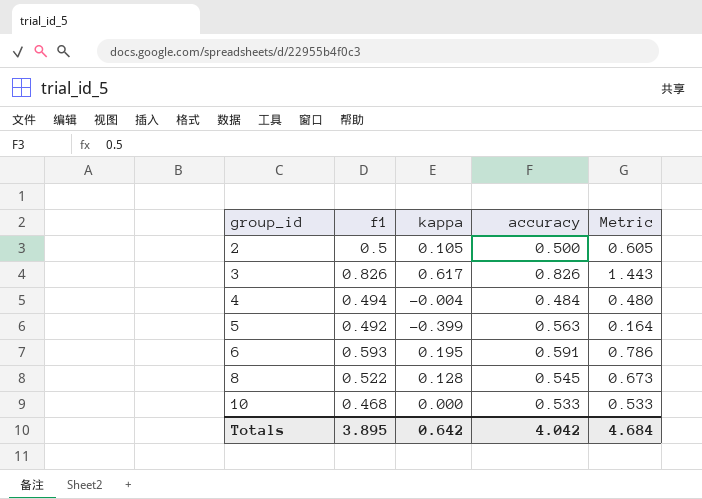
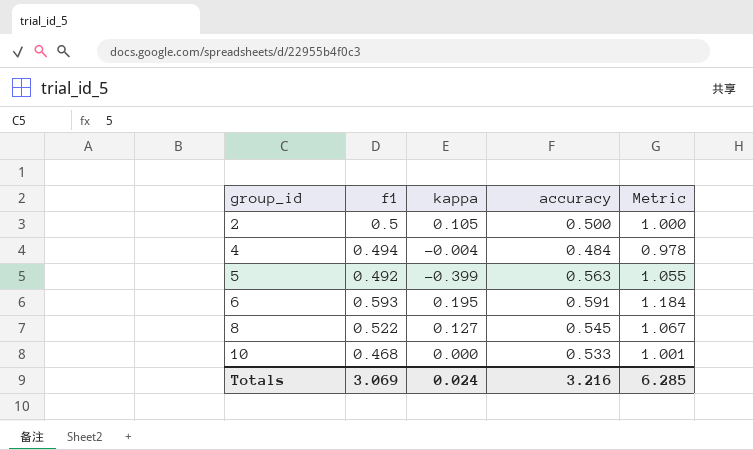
column Metric | formula: [kappa] + [accuracy] -> [f1] + [accuracy]
row 3: 0.826 | 0.617 | 0.826 | 1.443 -> none
8 | kappa: 0.128 -> 0.127
Totals | f1: 3.895 -> 3.069
Totals | kappa: 0.642 -> 0.024
Totals | accuracy: 4.042 -> 3.216
Totals | Metric: 4.684 -> 6.285

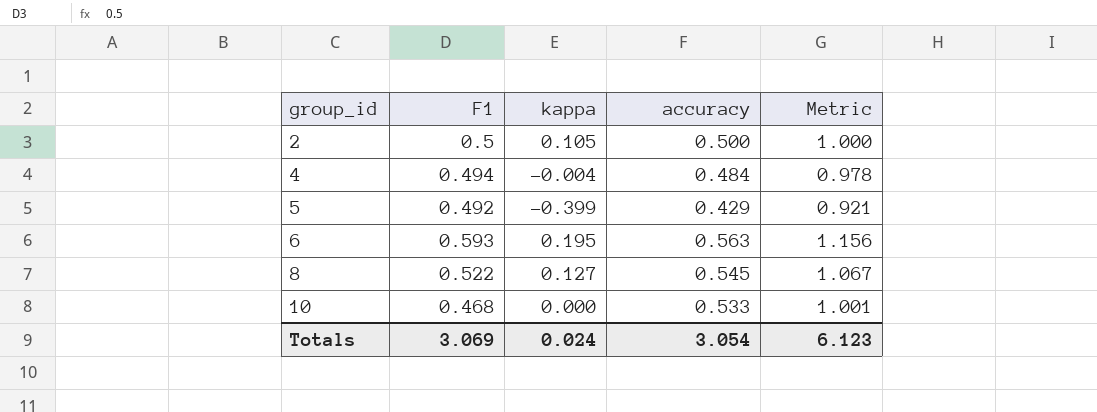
column name: f1 -> F1
5 | accuracy: 0.563 -> 0.429
5 | Metric: 1.055 -> 0.921
6 | accuracy: 0.591 -> 0.563
6 | Metric: 1.184 -> 1.156
Totals | accuracy: 3.216 -> 3.054
Totals | Metric: 6.285 -> 6.123

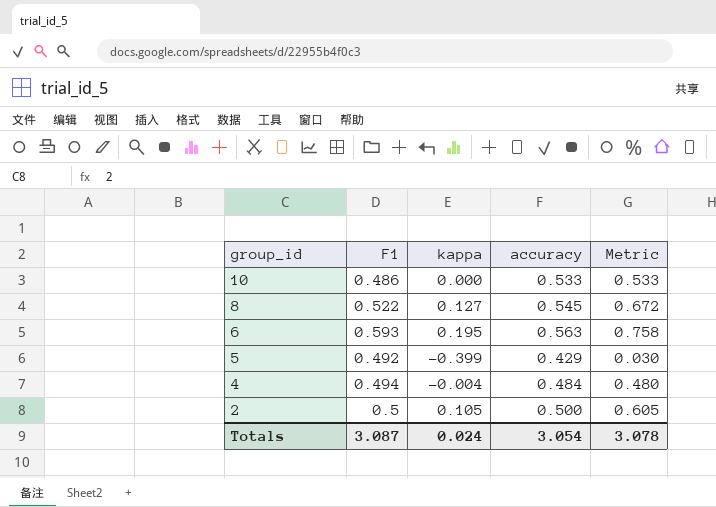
row order: group_id ascending -> group_id descending
column Metric | formula: [F1] + [accuracy] -> [kappa] + [accuracy]
10 | F1: 0.468 -> 0.486
Totals | F1: 3.069 -> 3.087
Totals | Metric: 6.123 -> 3.078

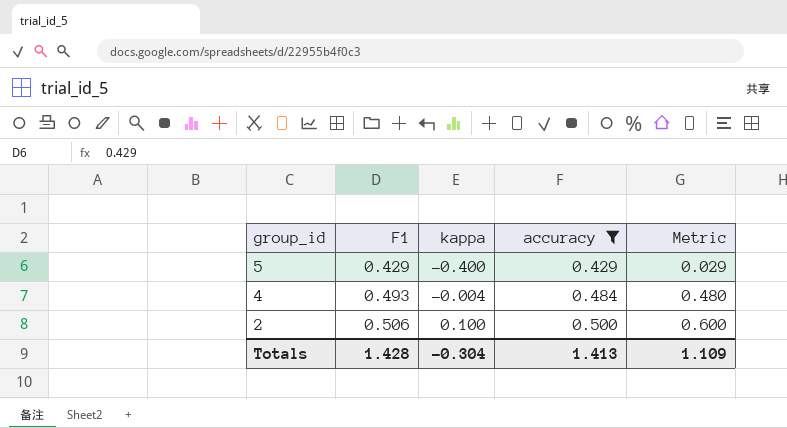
filter: none -> accuracy <= 0.500
5 | F1: 0.492 -> 0.429
5 | kappa: -0.399 -> -0.400
5 | Metric: 0.030 -> 0.029
4 | F1: 0.494 -> 0.493
2 | F1: 0.5 -> 0.506
2 | kappa: 0.105 -> 0.100
2 | Metric: 0.605 -> 0.600
Totals | F1: 3.087 -> 1.428
Totals | kappa: 0.024 -> -0.304
Totals | accuracy: 3.054 -> 1.413
Totals | Metric: 3.078 -> 1.109

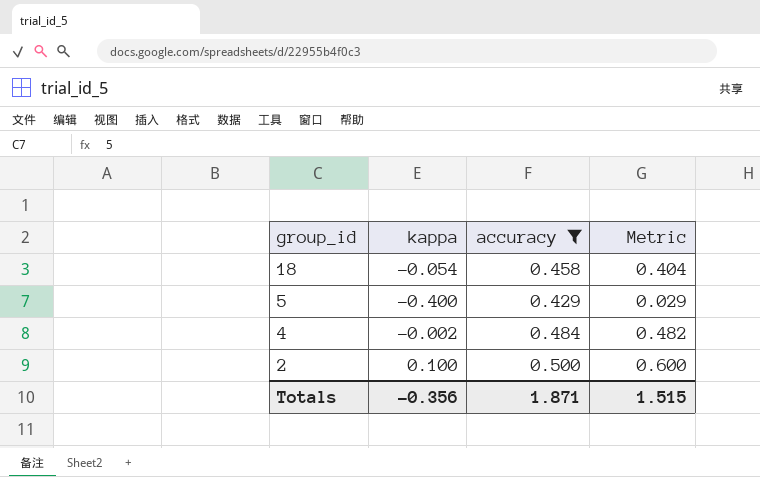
column F1 | position: 2 -> none
row 18: none -> -0.054 | 0.458 | 0.404
4 | kappa: -0.004 -> -0.002
4 | Metric: 0.480 -> 0.482
Totals | kappa: -0.304 -> -0.356
Totals | accuracy: 1.413 -> 1.871
Totals | Metric: 1.109 -> 1.515

